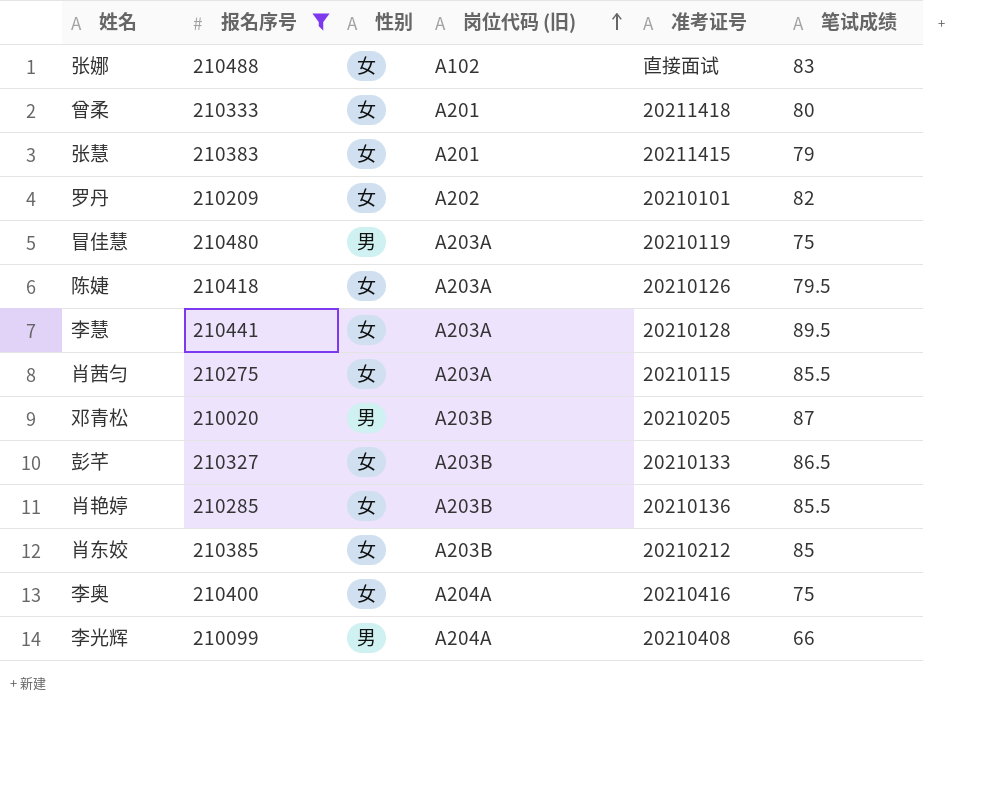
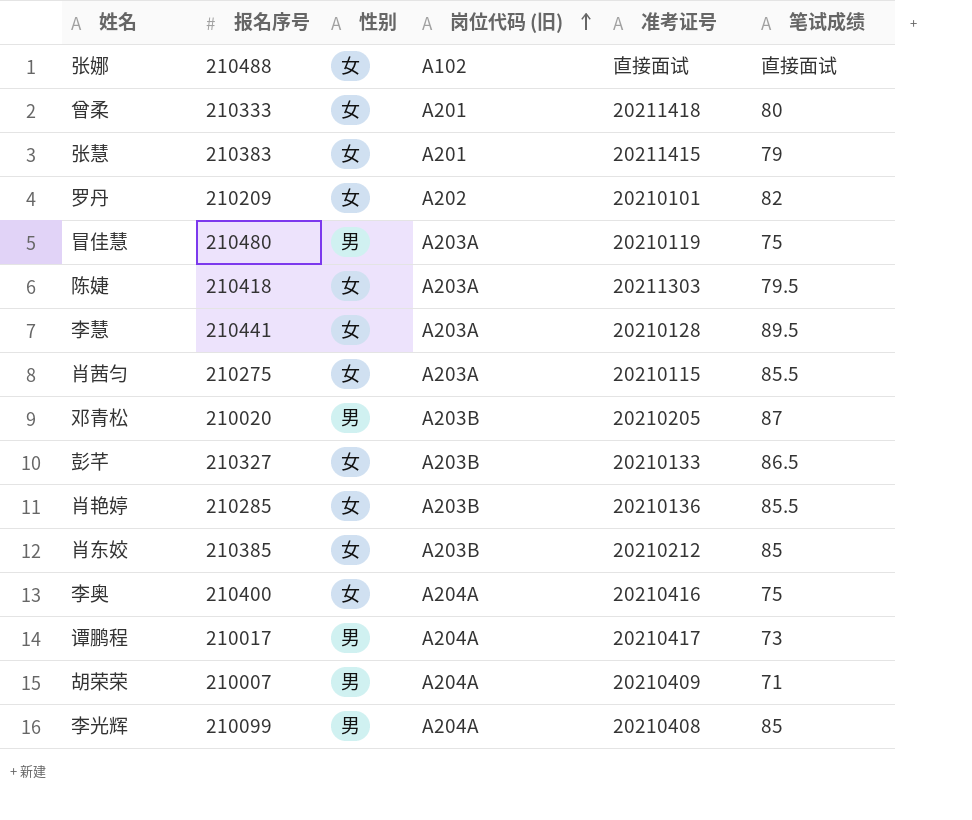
filter: 报名序号 >= 210020 -> none
张娜 | 笔试成绩: 83 -> 直接面试
陈婕 | 准考证号: 20210126 -> 20211303
李光辉 | 笔试成绩: 66 -> 85

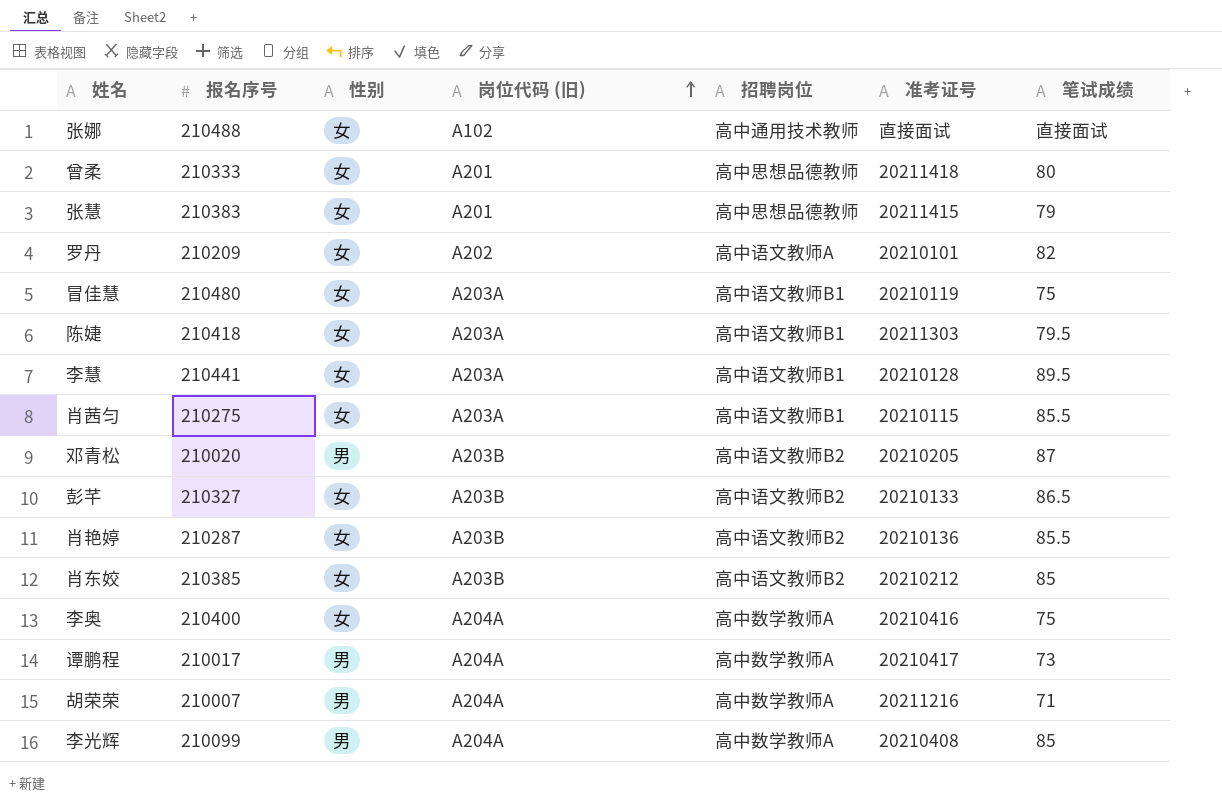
column 招聘岗位 | position: none -> 5
冒佳慧 | 性别: 男 -> 女
肖艳婷 | 报名序号: 210285 -> 210287
胡荣荣 | 准考证号: 20210409 -> 20211216

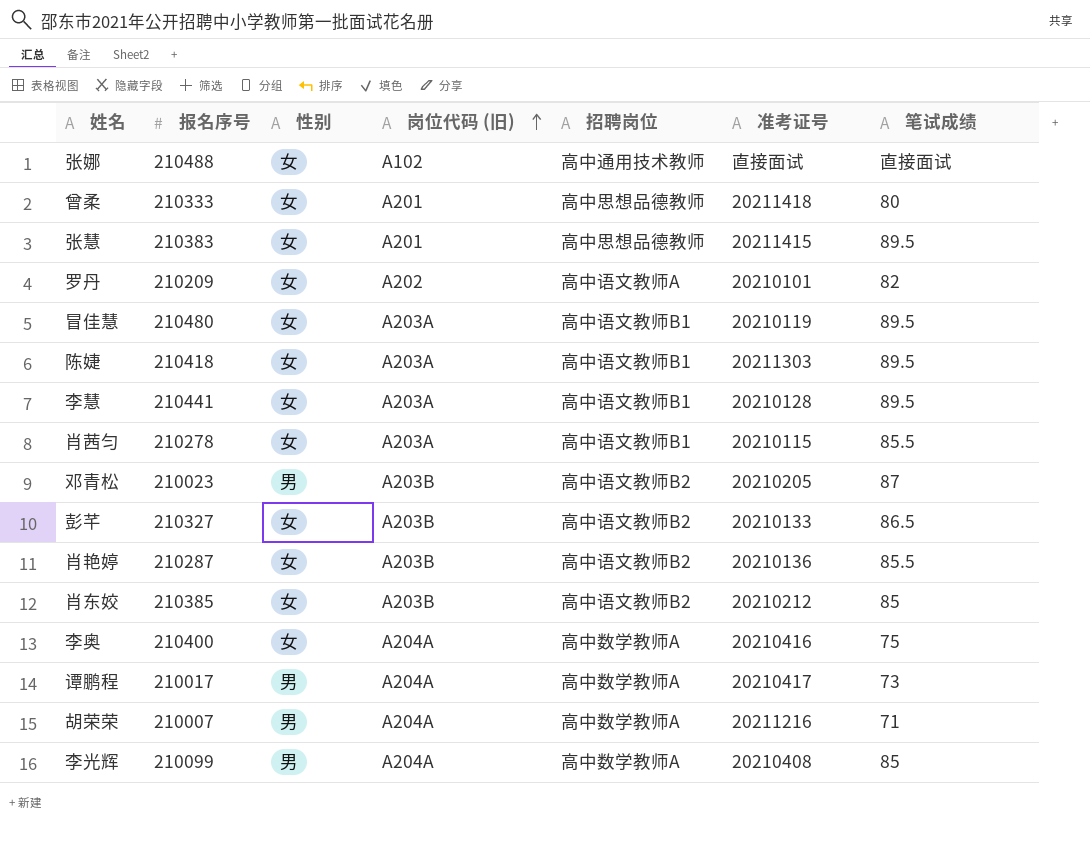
张慧 | 笔试成绩: 79 -> 89.5
冒佳慧 | 笔试成绩: 75 -> 89.5
陈婕 | 笔试成绩: 79.5 -> 89.5
肖茜匀 | 报名序号: 210275 -> 210278
邓青松 | 报名序号: 210020 -> 210023

